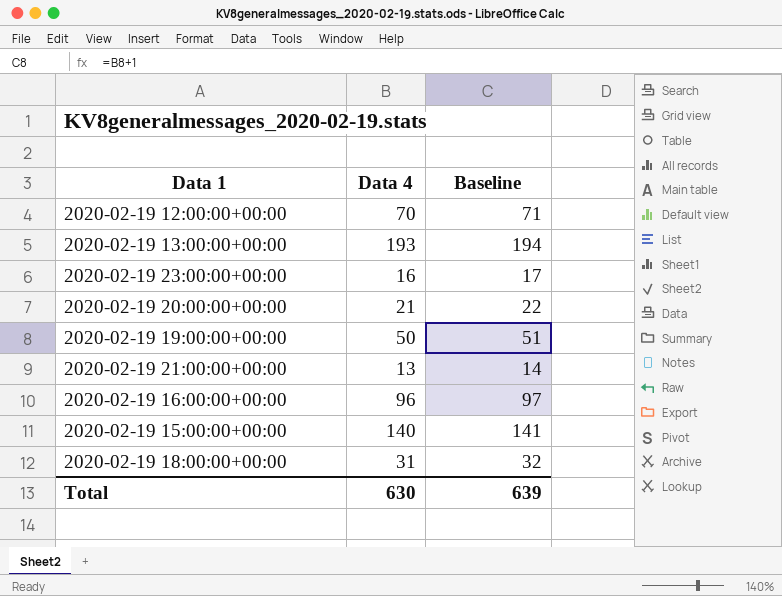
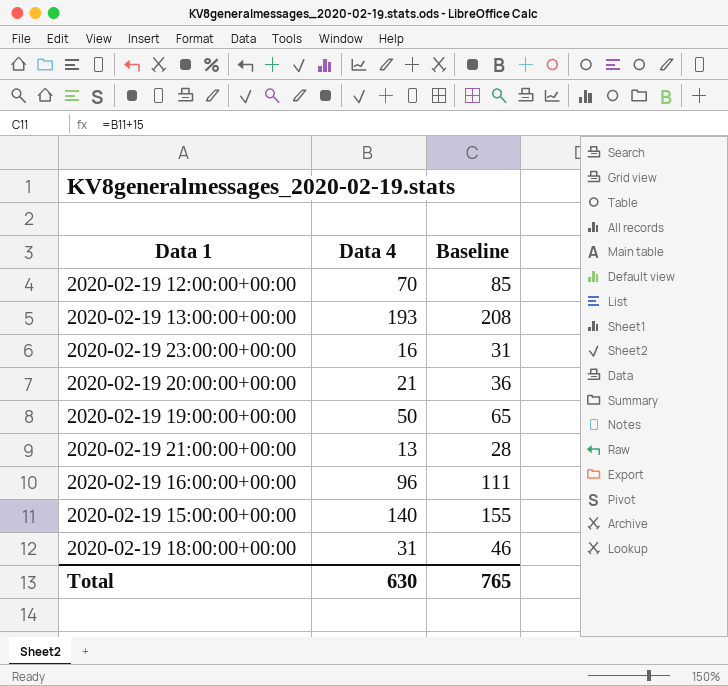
column Baseline | formula: [Data 4] + 1 -> [Data 4] + 15
Total | Baseline: 639 -> 765

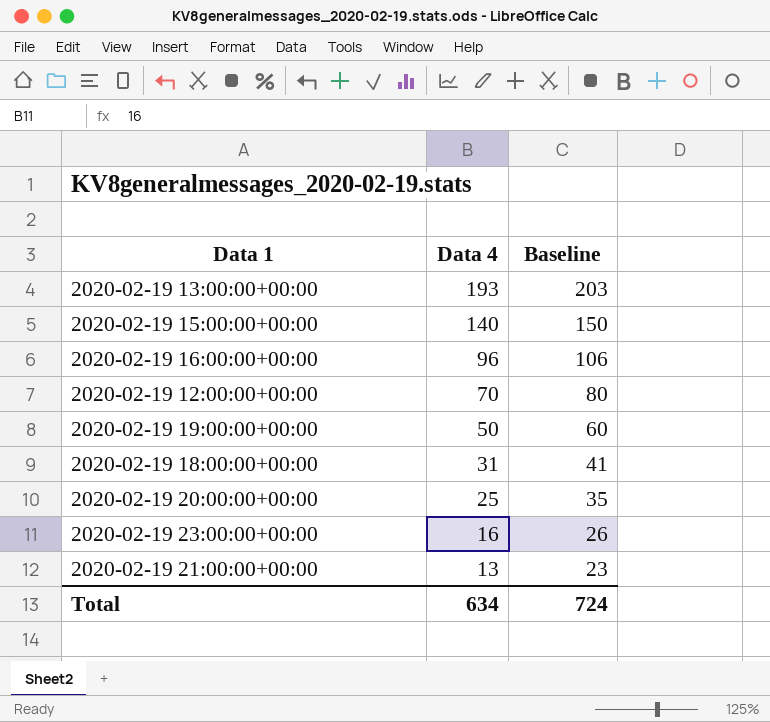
row order: none -> Data 4 descending
column Baseline | formula: [Data 4] + 15 -> [Data 4] + 10
2020-02-19 20:00:00+00:00 | Data 4: 21 -> 25
Total | Data 4: 630 -> 634
Total | Baseline: 765 -> 724

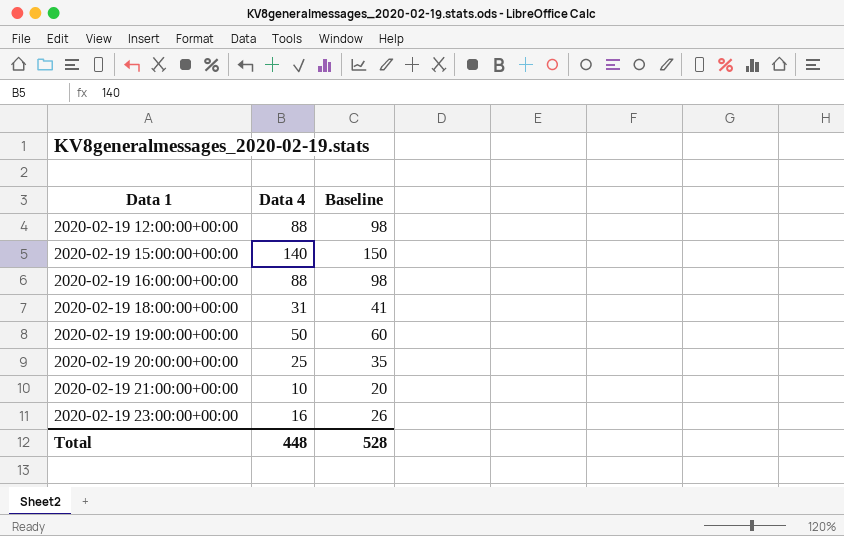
row order: Data 4 descending -> Data 1 ascending
row 2020-02-19 13:00:00+00:00: 193 | 203 -> none
2020-02-19 12:00:00+00:00 | Data 4: 70 -> 88
2020-02-19 12:00:00+00:00 | Baseline: 80 -> 98
2020-02-19 16:00:00+00:00 | Data 4: 96 -> 88
2020-02-19 16:00:00+00:00 | Baseline: 106 -> 98
2020-02-19 21:00:00+00:00 | Data 4: 13 -> 10
2020-02-19 21:00:00+00:00 | Baseline: 23 -> 20
Total | Data 4: 634 -> 448
Total | Baseline: 724 -> 528

